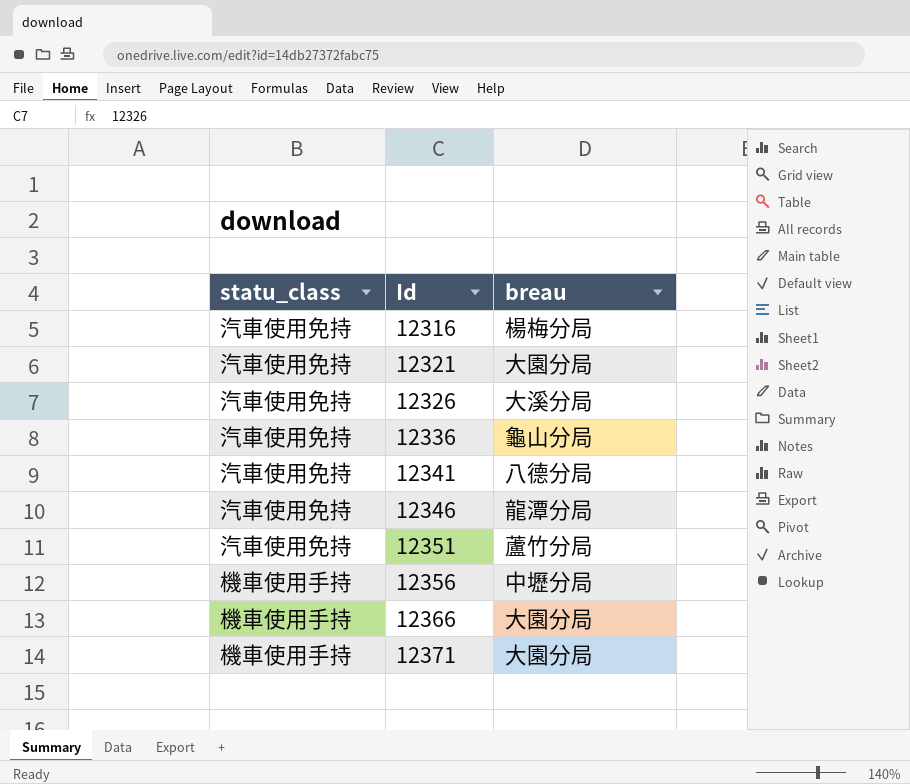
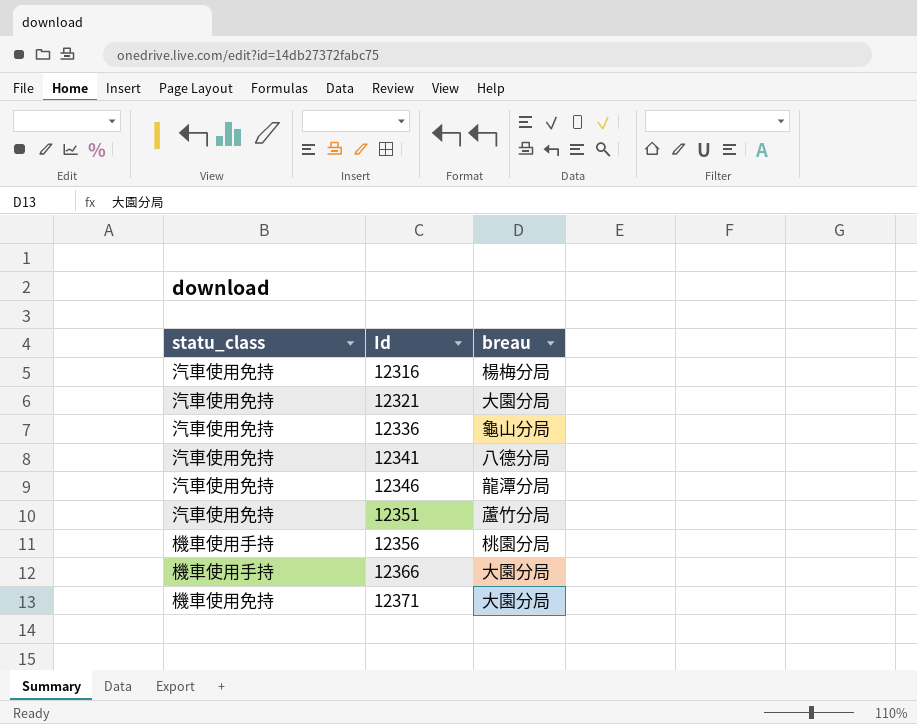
row 12326: 汽車使用免持 | 大溪分局 -> none
12356 | breau: 中壢分局 -> 桃園分局
12371 | statu_class: 機車使用手持 -> 機車使用免持

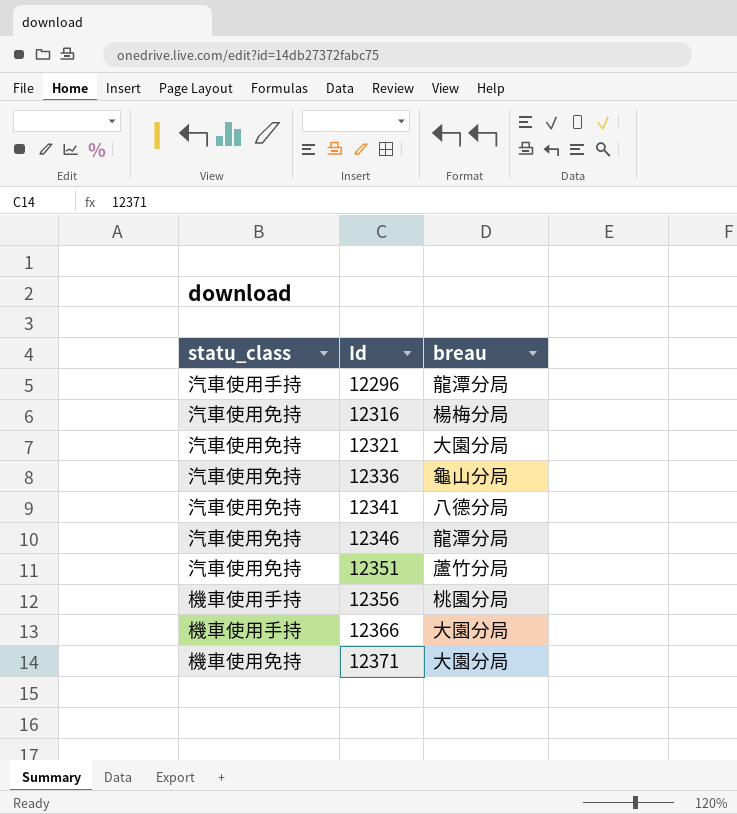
row 12296: none -> 汽車使用手持 | 龍潭分局

